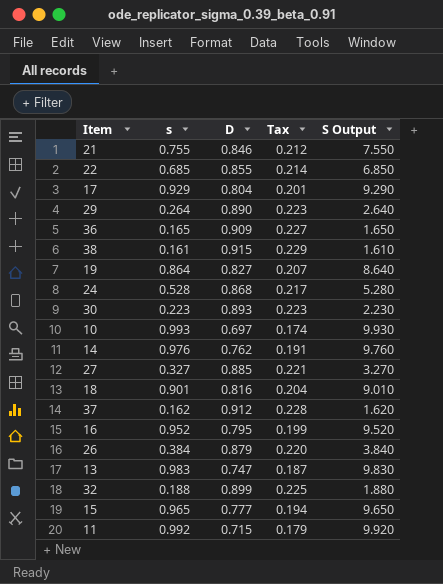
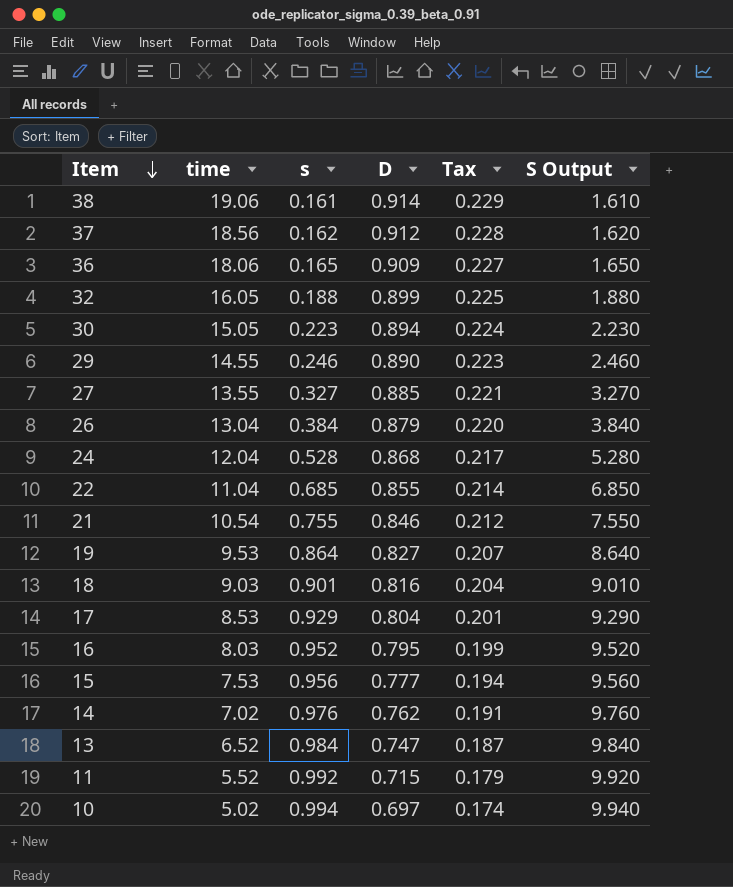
row order: none -> Item descending
column time | position: none -> 2
38 | D: 0.915 -> 0.914
30 | D: 0.893 -> 0.894
30 | Tax: 0.223 -> 0.224
29 | s: 0.264 -> 0.246
29 | S Output: 2.640 -> 2.460
15 | s: 0.965 -> 0.956
15 | S Output: 9.650 -> 9.560
13 | s: 0.983 -> 0.984
13 | S Output: 9.830 -> 9.840
10 | s: 0.993 -> 0.994
10 | S Output: 9.930 -> 9.940

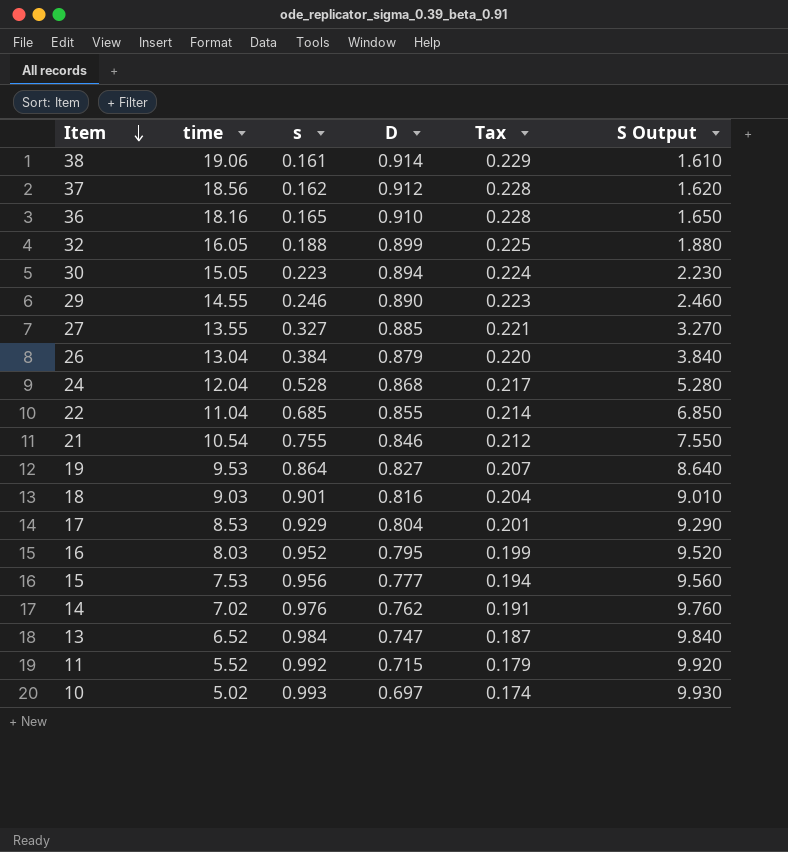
36 | time: 18.06 -> 18.16
36 | D: 0.909 -> 0.910
36 | Tax: 0.227 -> 0.228
10 | s: 0.994 -> 0.993
10 | S Output: 9.940 -> 9.930

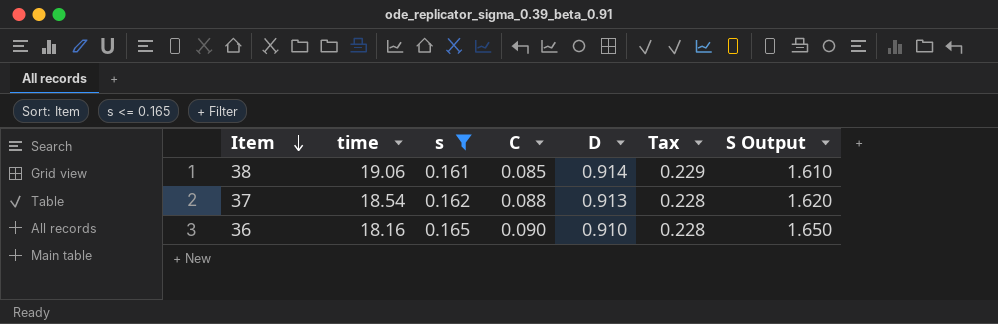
filter: none -> s <= 0.165
column C | position: none -> 4
37 | time: 18.56 -> 18.54
37 | D: 0.912 -> 0.913

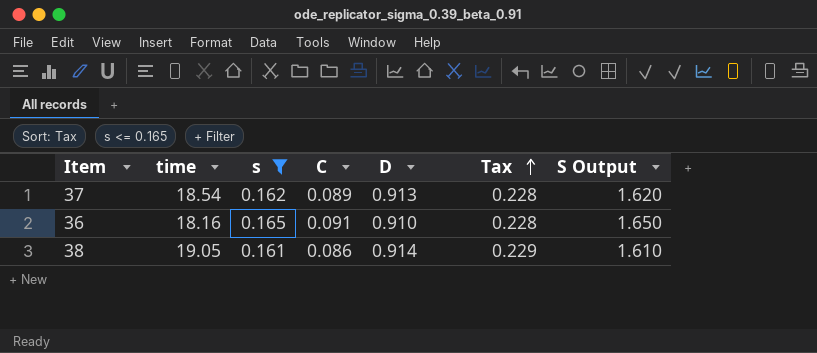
row order: Item descending -> Tax ascending
37 | C: 0.088 -> 0.089
36 | C: 0.090 -> 0.091
38 | time: 19.06 -> 19.05
38 | C: 0.085 -> 0.086

